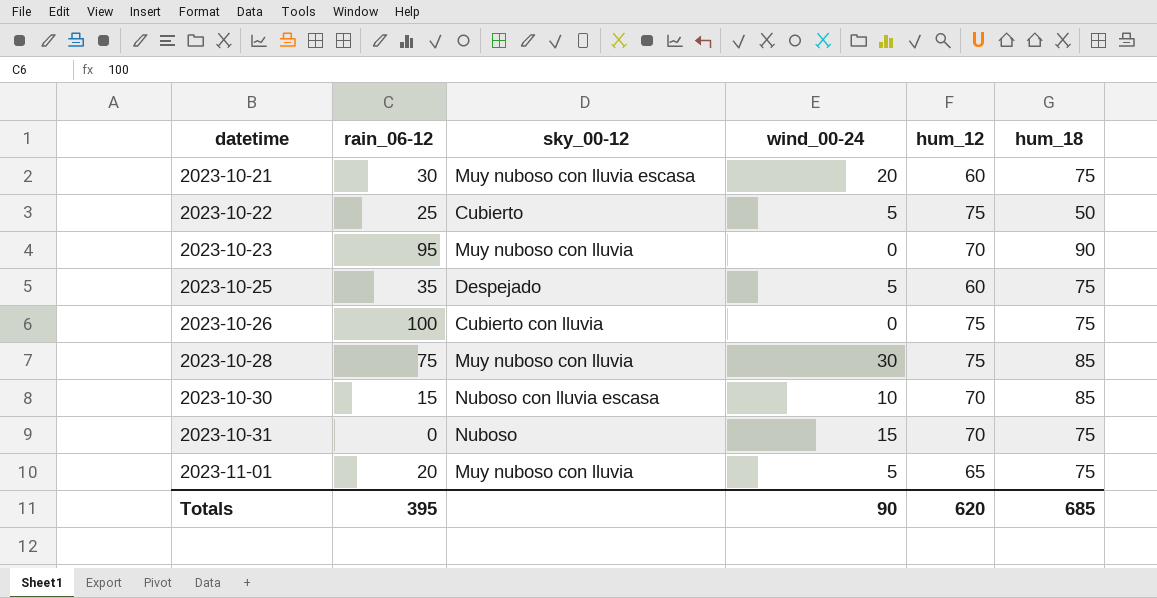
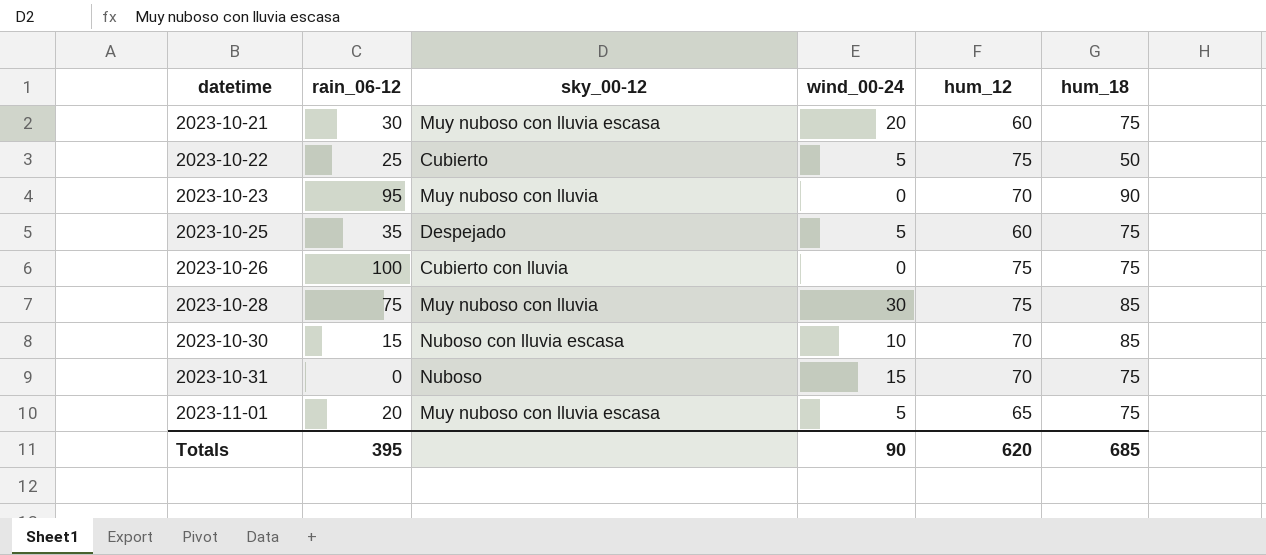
2023-11-01 | sky_00-12: Muy nuboso con lluvia -> Muy nuboso con lluvia escasa

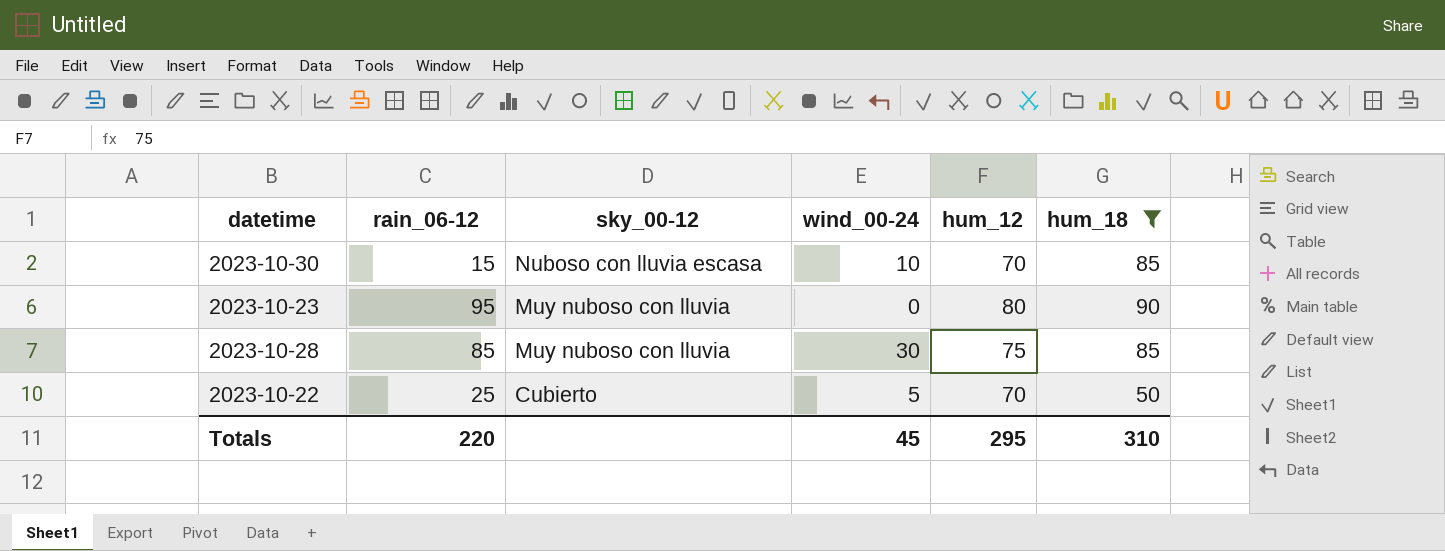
filter: none -> hum_18 != 75
row order: datetime ascending -> sky_00-12 descending
2023-10-23 | hum_12: 70 -> 80
2023-10-28 | rain_06-12: 75 -> 85
2023-10-22 | hum_12: 75 -> 70
Totals | rain_06-12: 395 -> 220
Totals | wind_00-24: 90 -> 45
Totals | hum_12: 620 -> 295
Totals | hum_18: 685 -> 310

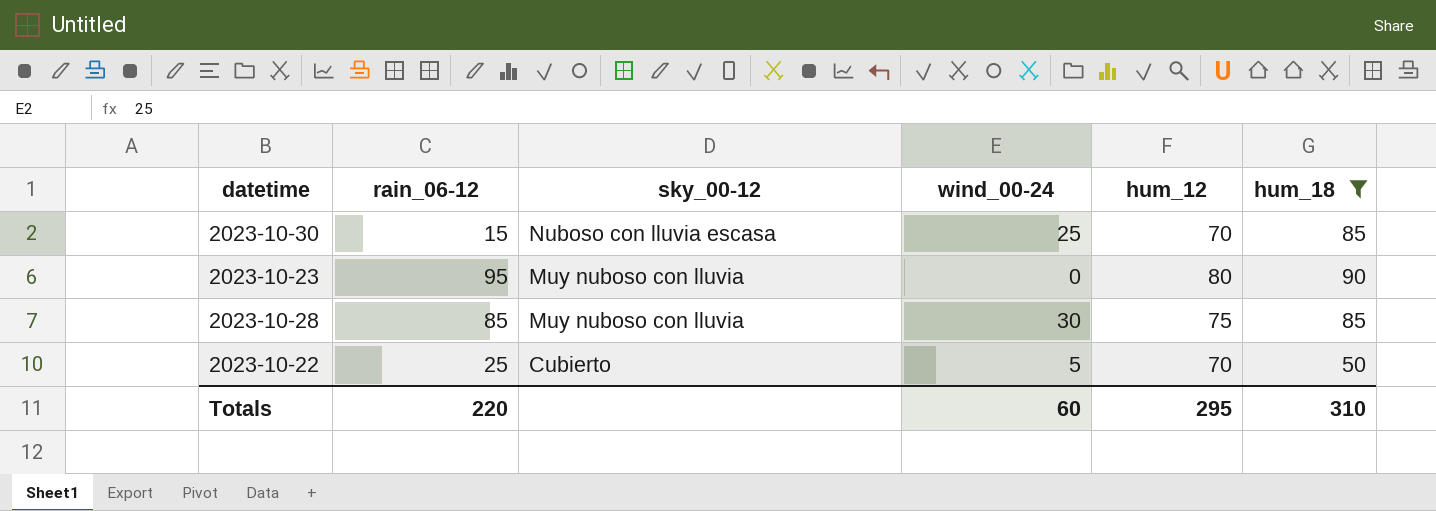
2023-10-30 | wind_00-24: 10 -> 25
Totals | wind_00-24: 45 -> 60

